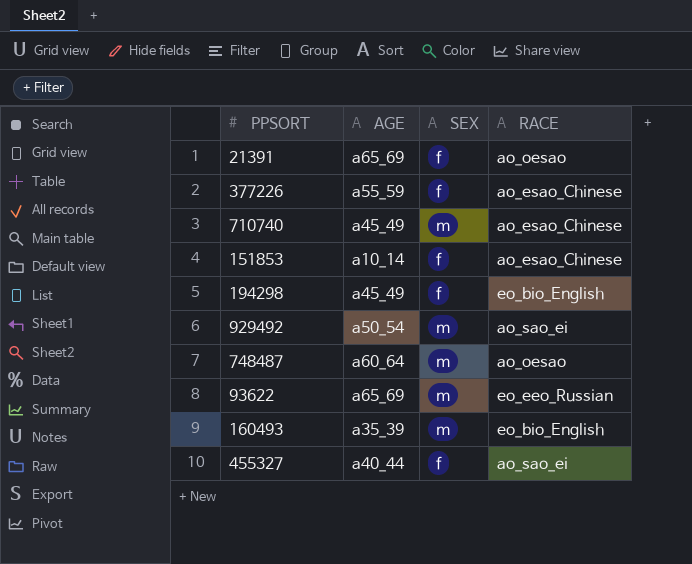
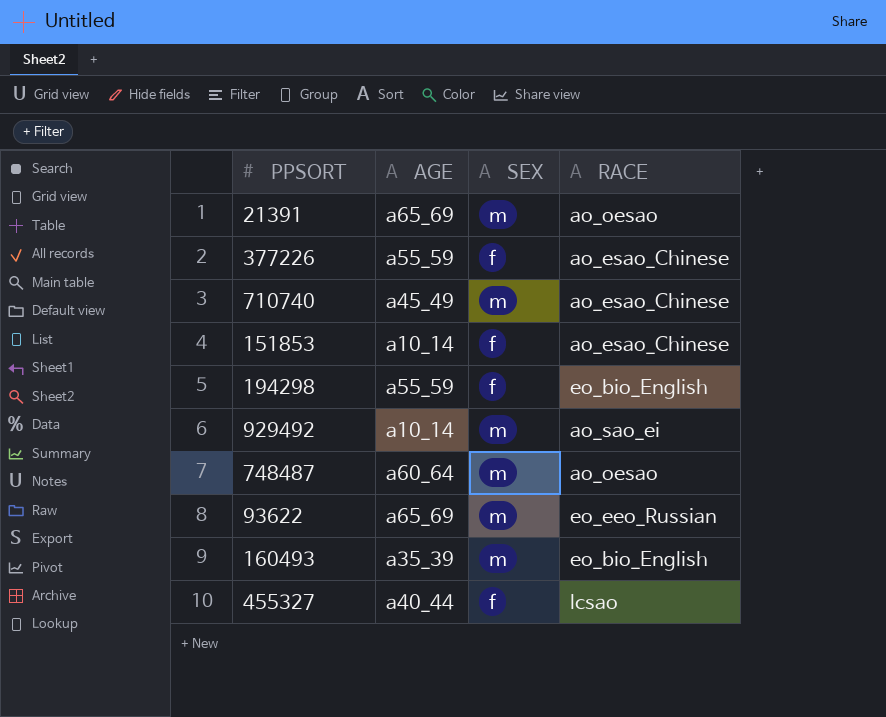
21391 | SEX: f -> m
194298 | AGE: a45_49 -> a55_59
929492 | AGE: a50_54 -> a10_14
455327 | RACE: ao_sao_ei -> lcsao

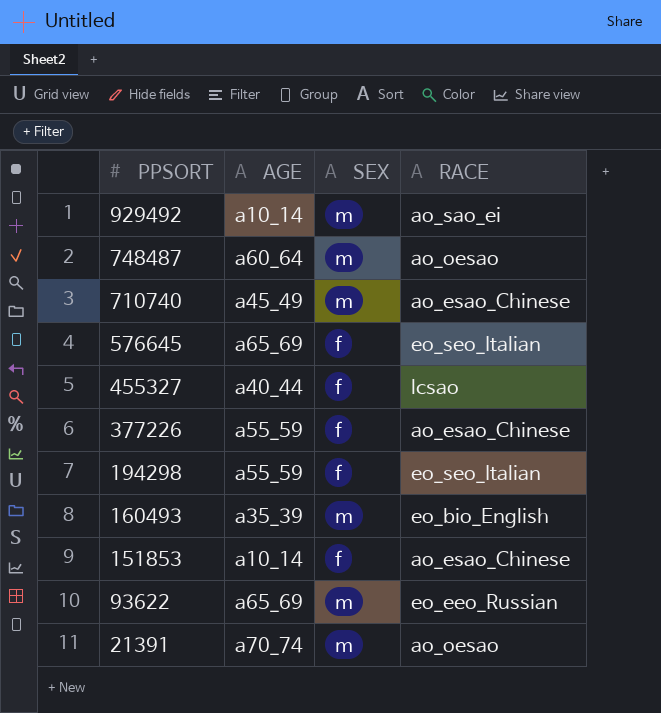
row order: none -> PPSORT descending
row 576645: none -> a65_69 | f | eo_seo_Italian
194298 | RACE: eo_bio_English -> eo_seo_Italian
21391 | AGE: a65_69 -> a70_74

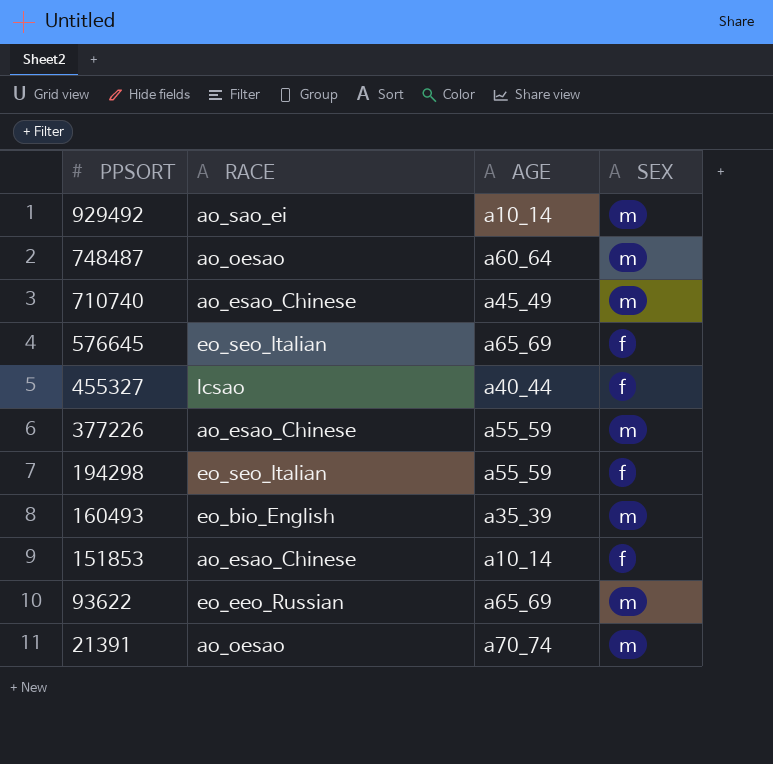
column RACE | position: 4 -> 2
377226 | SEX: f -> m

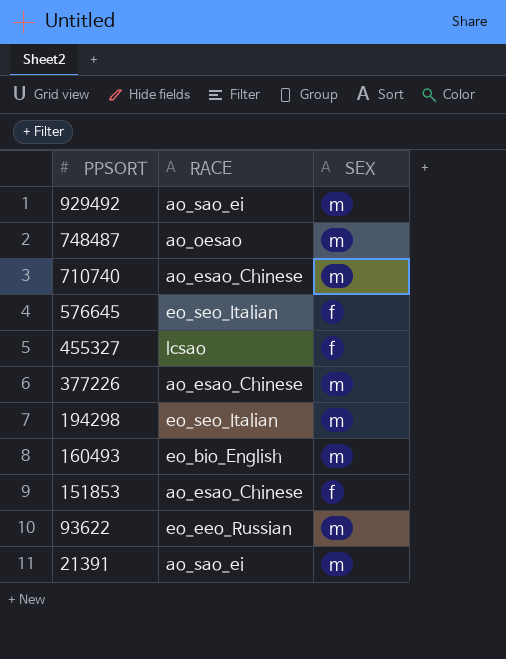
column AGE | position: 3 -> none
194298 | SEX: f -> m
21391 | RACE: ao_oesao -> ao_sao_ei

